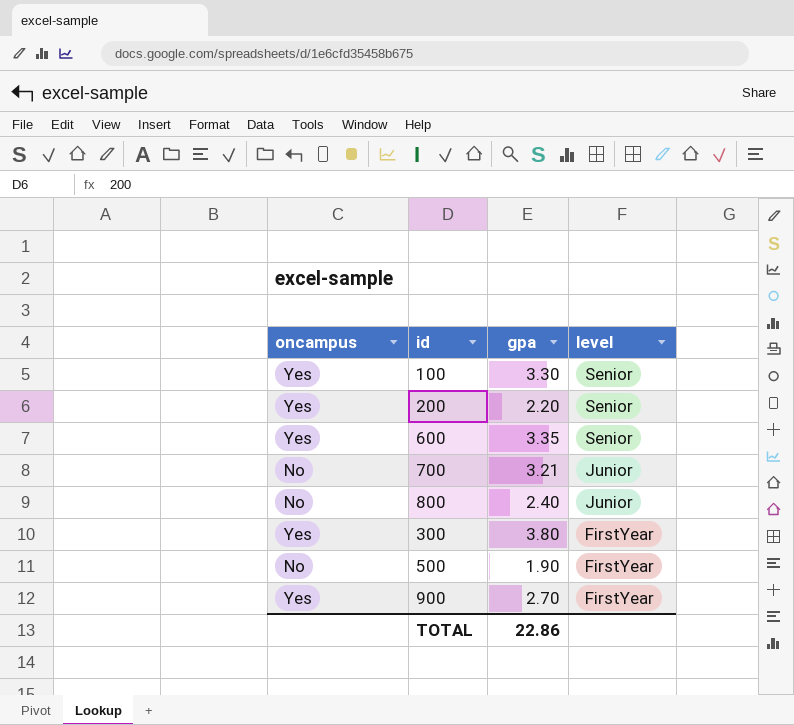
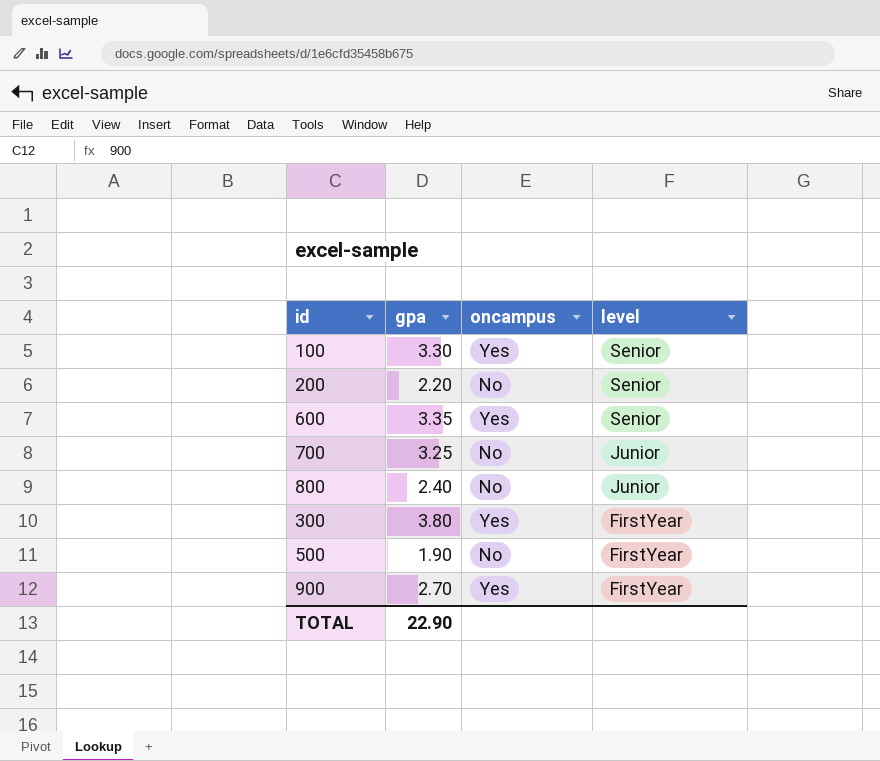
column oncampus | position: 1 -> 3
200 | oncampus: Yes -> No
700 | gpa: 3.21 -> 3.25
TOTAL | gpa: 22.86 -> 22.90

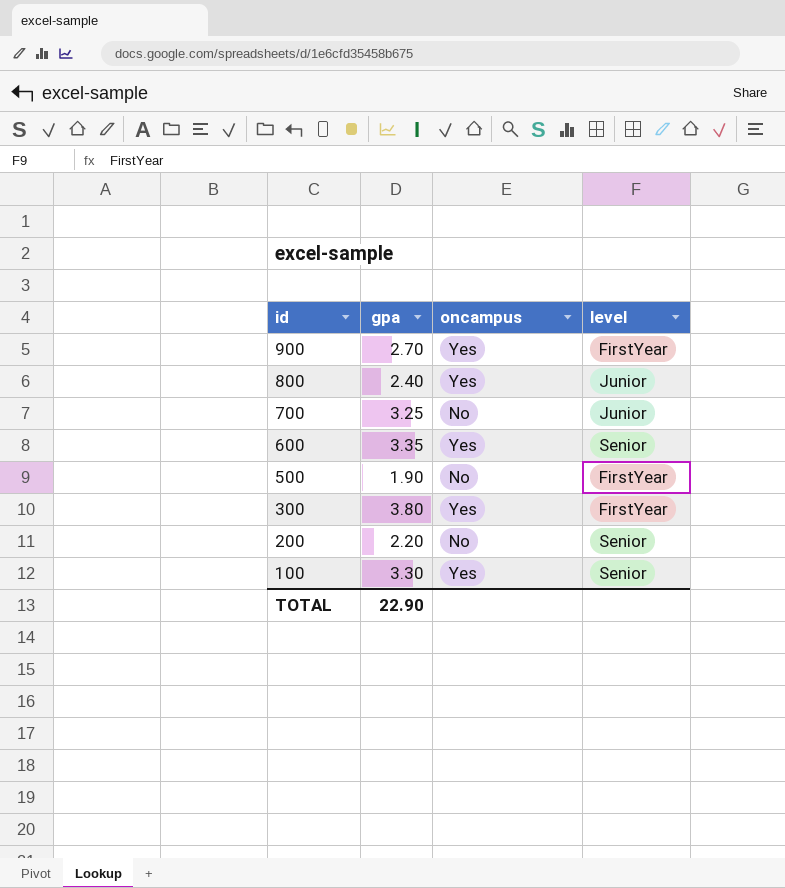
row order: level descending -> id descending
800 | oncampus: No -> Yes

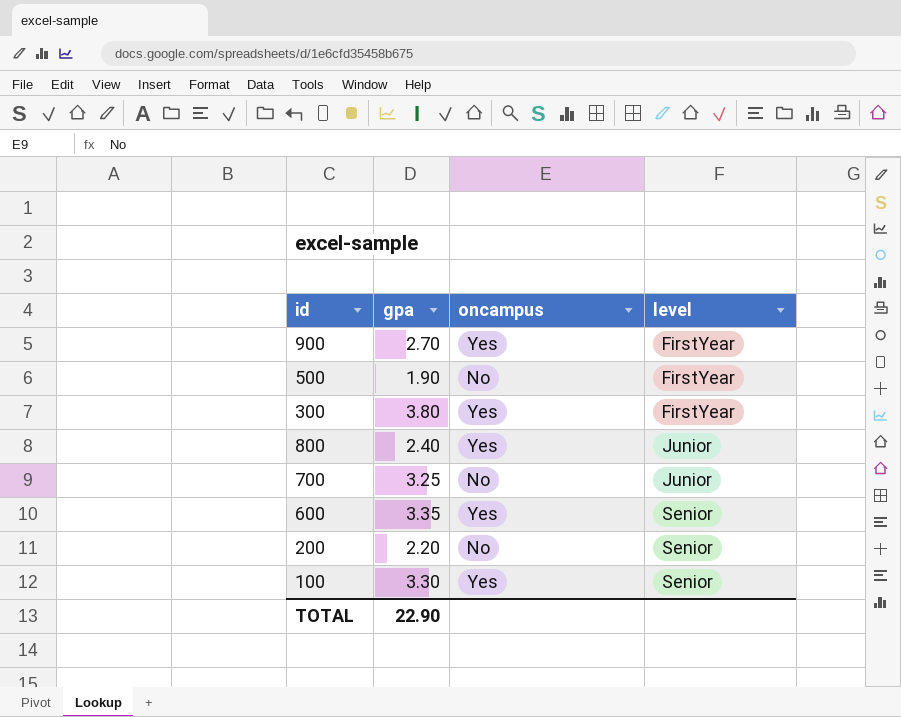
row order: id descending -> level ascending

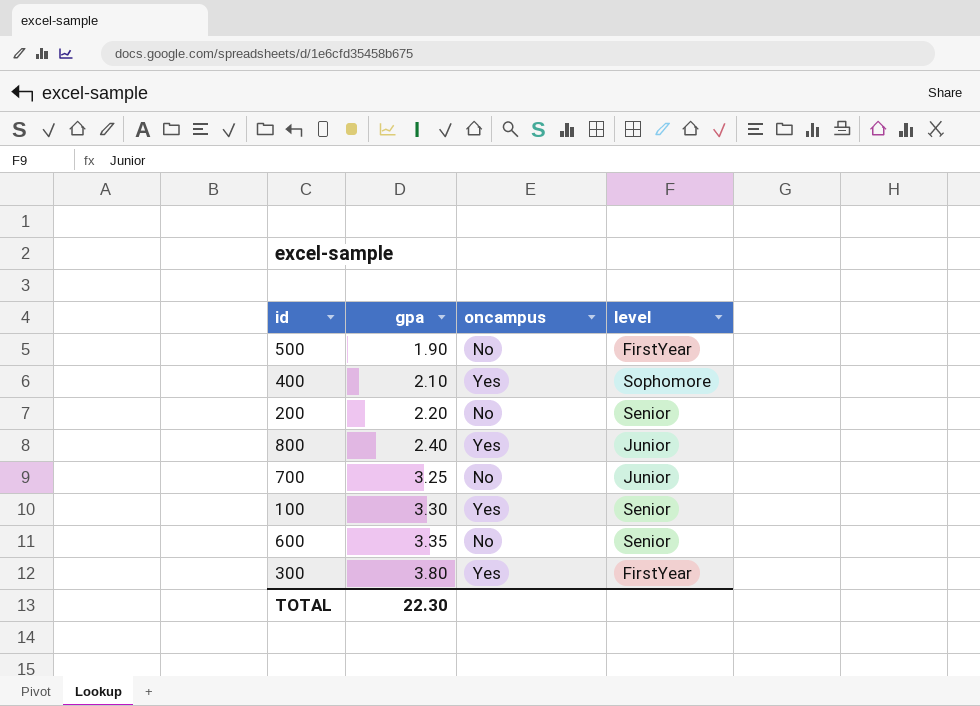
row order: level ascending -> gpa ascending
row 900: 2.70 | Yes | FirstYear -> none
row 400: none -> 2.10 | Yes | Sophomore
600 | oncampus: Yes -> No
TOTAL | gpa: 22.90 -> 22.30

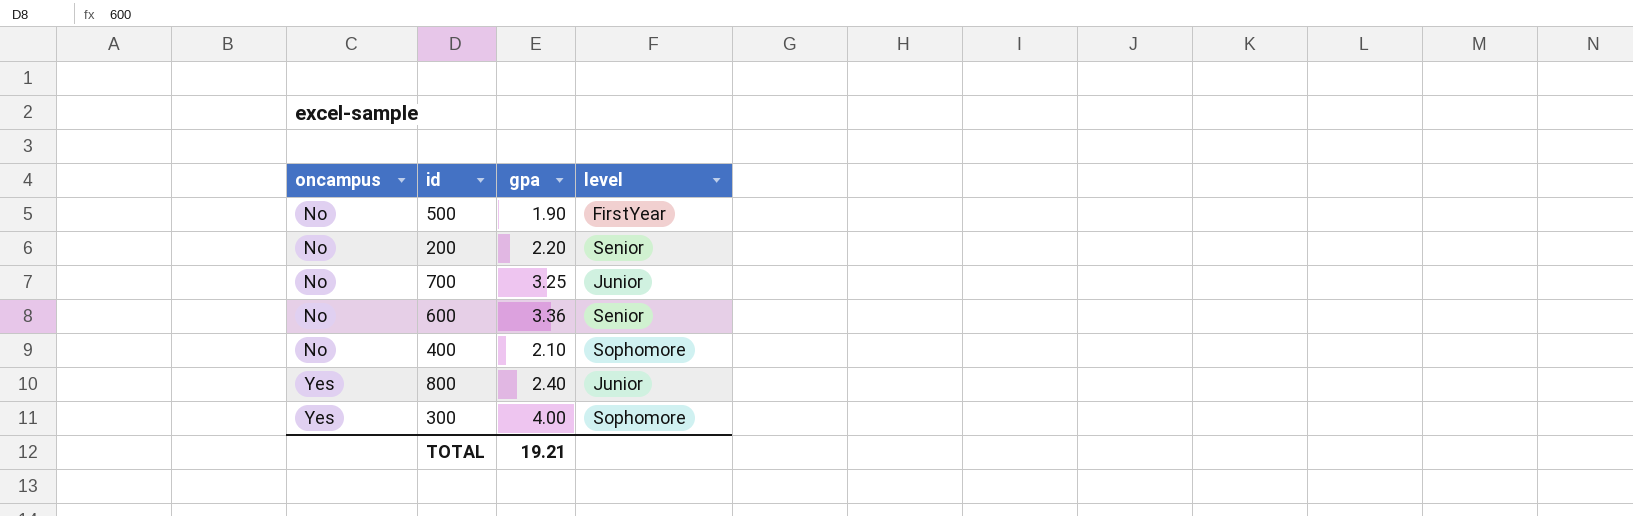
row order: gpa ascending -> oncampus ascending
column oncampus | position: 3 -> 1
row 100: 3.30 | Yes | Senior -> none
600 | gpa: 3.35 -> 3.36
400 | oncampus: Yes -> No
300 | gpa: 3.80 -> 4.00
300 | level: FirstYear -> Sophomore
TOTAL | gpa: 22.30 -> 19.21

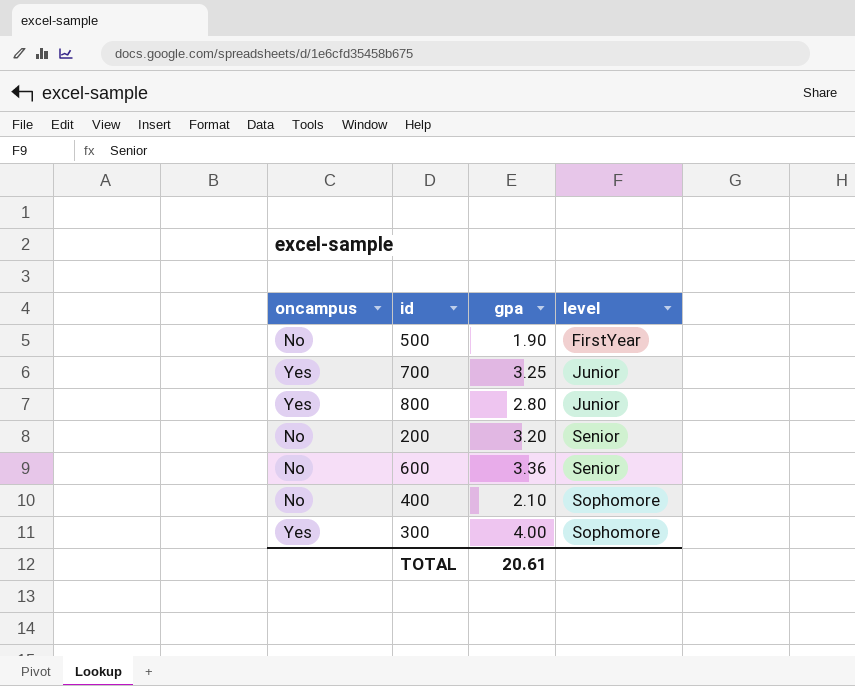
row order: oncampus ascending -> level ascending
700 | oncampus: No -> Yes
800 | gpa: 2.40 -> 2.80
200 | gpa: 2.20 -> 3.20
TOTAL | gpa: 19.21 -> 20.61

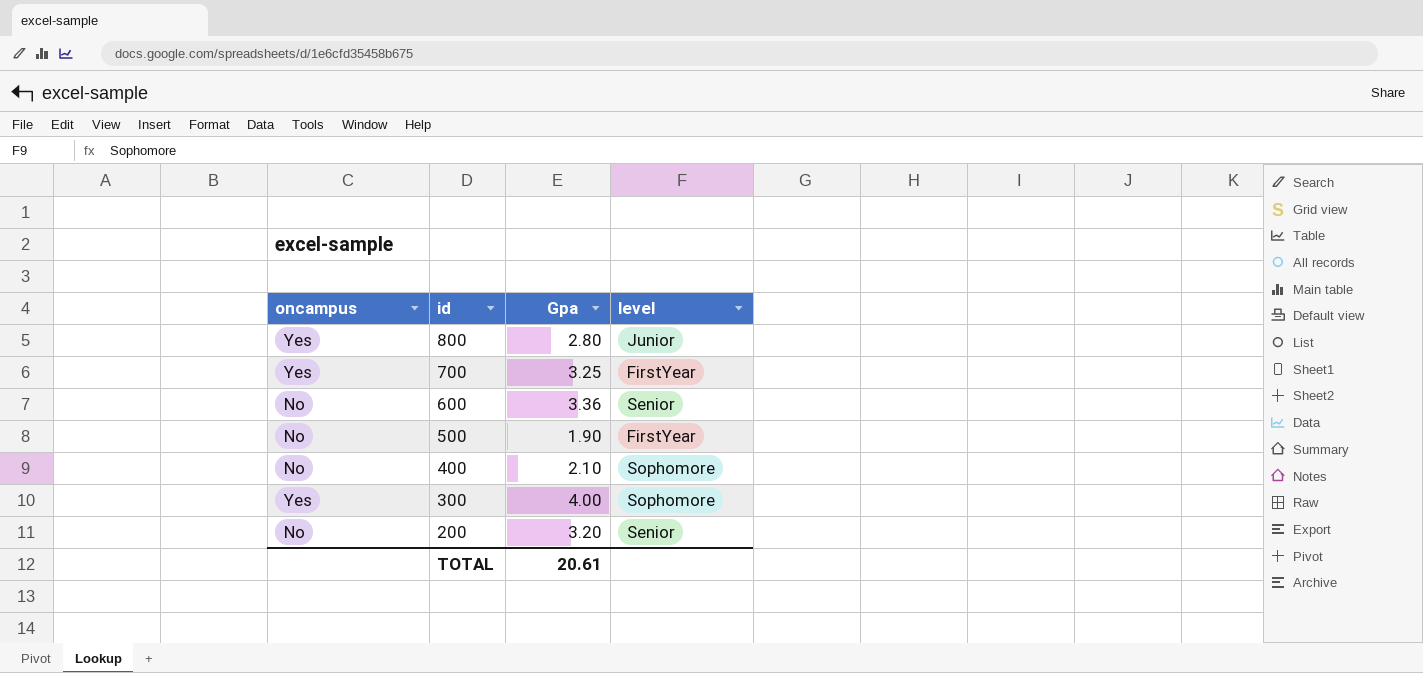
row order: level ascending -> id descending
column name: gpa -> Gpa
700 | level: Junior -> FirstYear

